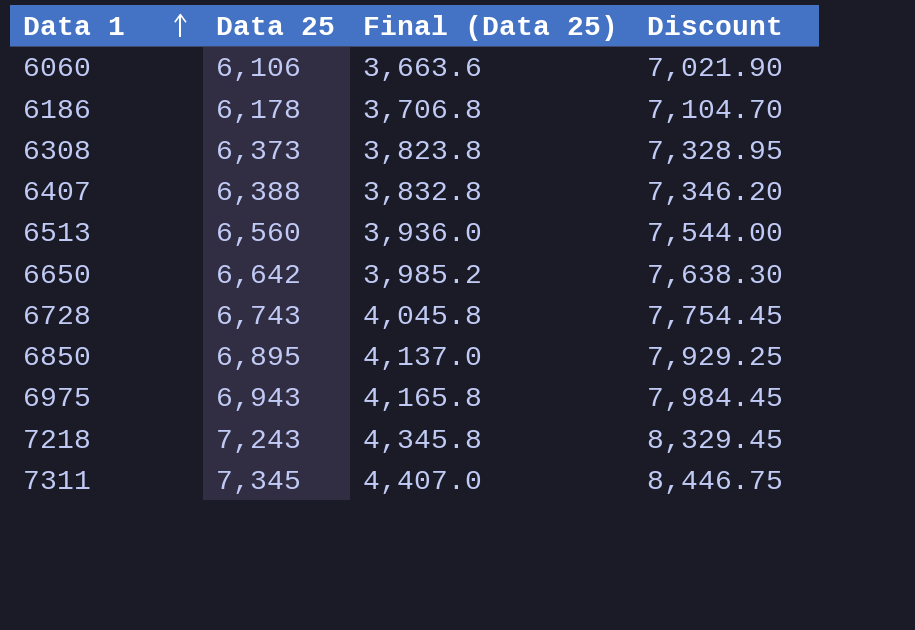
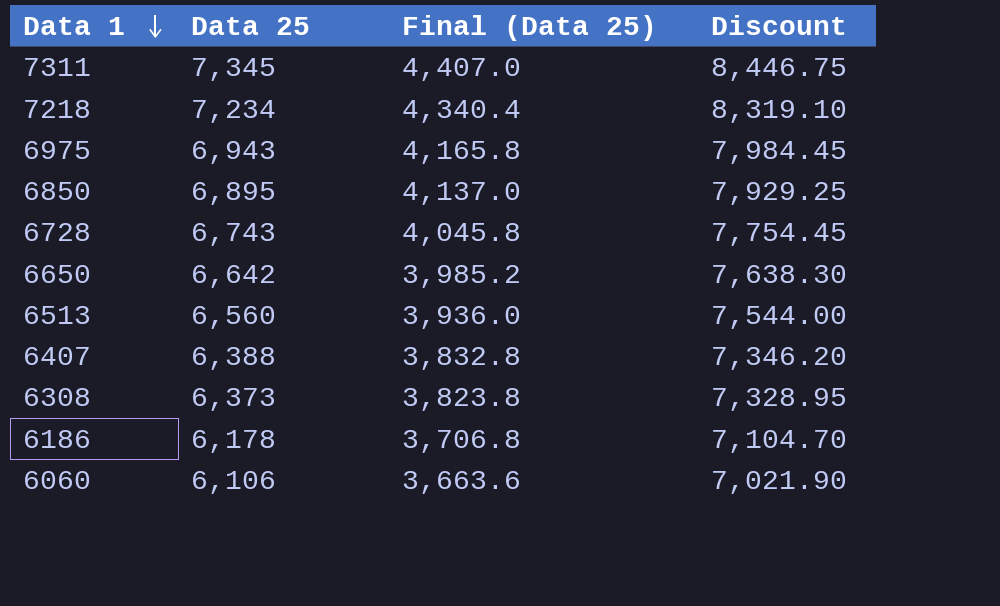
row order: Data 1 ascending -> Data 1 descending
7218 | Data 25: 7,243 -> 7,234
7218 | Final (Data 25): 4,345.8 -> 4,340.4
7218 | Discount: 8,329.45 -> 8,319.10

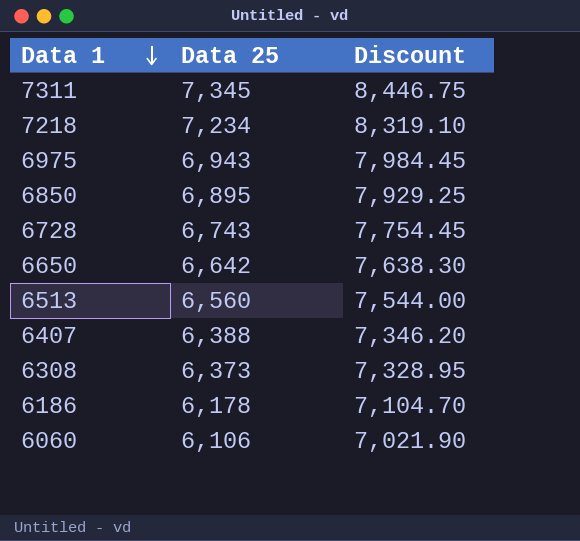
column Final (Data 25) | formula: [Data 25] * 0.6 -> none

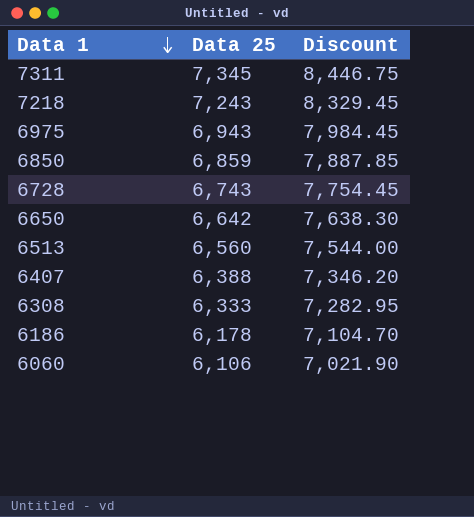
7218 | Data 25: 7,234 -> 7,243
7218 | Discount: 8,319.10 -> 8,329.45
6850 | Data 25: 6,895 -> 6,859
6850 | Discount: 7,929.25 -> 7,887.85
6308 | Data 25: 6,373 -> 6,333
6308 | Discount: 7,328.95 -> 7,282.95

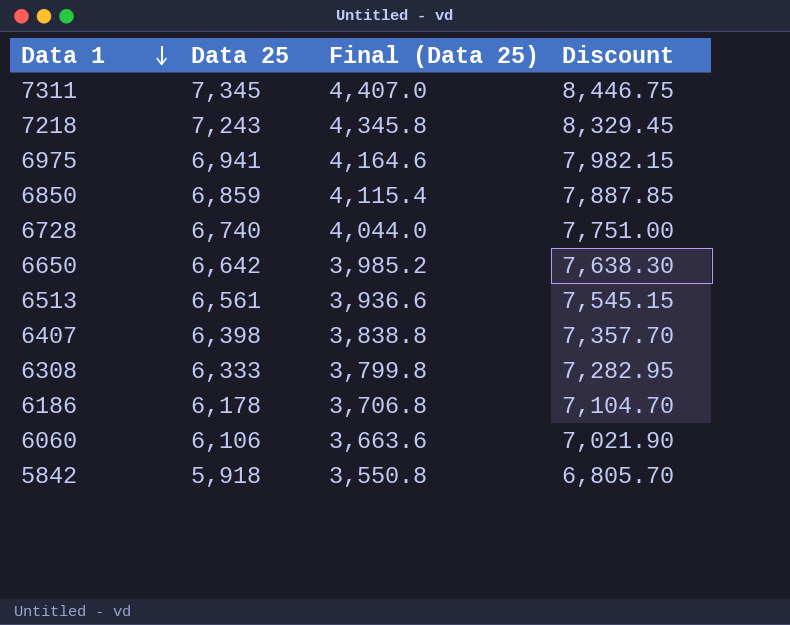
column Final (Data 25) | formula: none -> [Data 25] * 0.6
6975 | Data 25: 6,943 -> 6,941
6975 | Discount: 7,984.45 -> 7,982.15
6728 | Data 25: 6,743 -> 6,740
6728 | Discount: 7,754.45 -> 7,751.00
6513 | Data 25: 6,560 -> 6,561
6513 | Discount: 7,544.00 -> 7,545.15
6407 | Data 25: 6,388 -> 6,398
6407 | Discount: 7,346.20 -> 7,357.70
row 5842: none -> 5,918 | 3,550.8 | 6,805.70

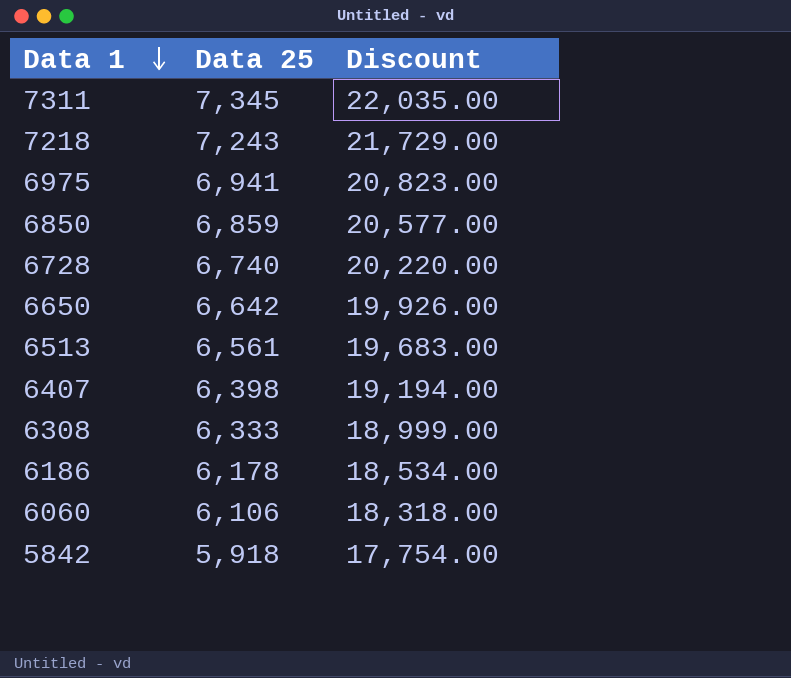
column Final (Data 25) | formula: [Data 25] * 0.6 -> none
column Discount | formula: [Data 25] * 1.15 -> [Data 25] * 3

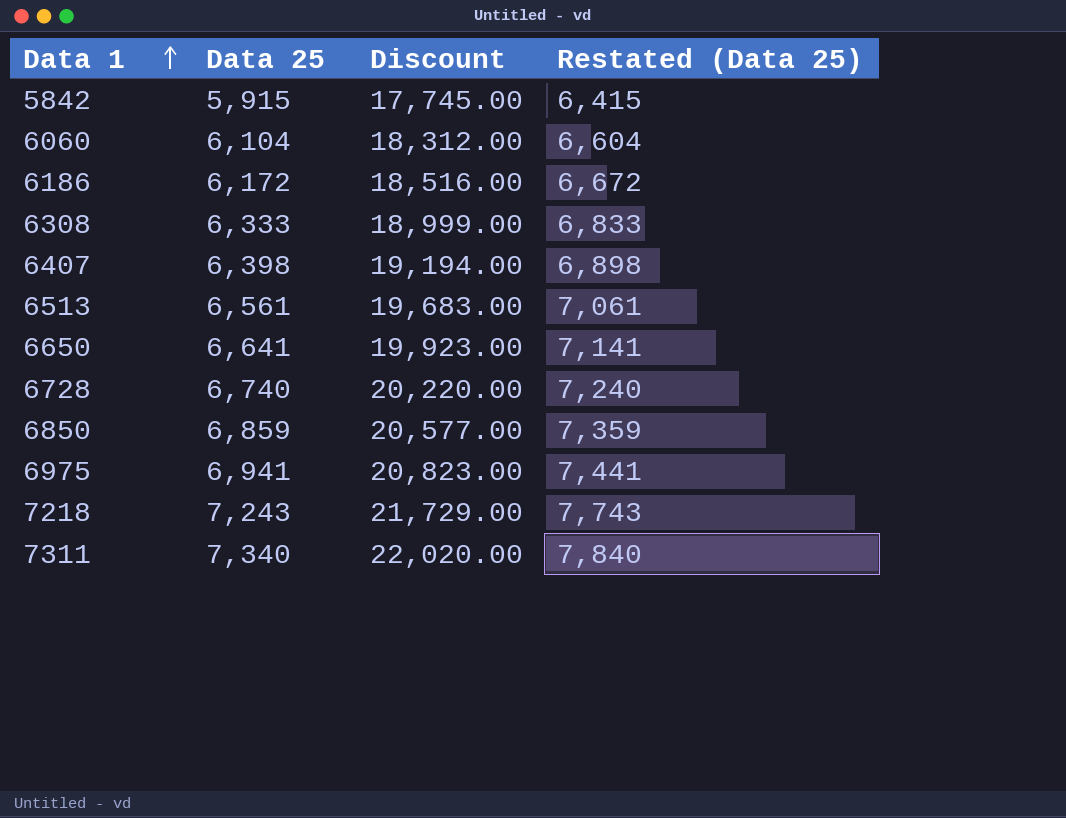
row order: Data 1 descending -> Data 1 ascending
column Restated (Data 25) | formula: none -> [Data 25] + 500
5842 | Data 25: 5,918 -> 5,915
5842 | Discount: 17,754.00 -> 17,745.00
6060 | Data 25: 6,106 -> 6,104
6060 | Discount: 18,318.00 -> 18,312.00
6186 | Data 25: 6,178 -> 6,172
6186 | Discount: 18,534.00 -> 18,516.00
6650 | Data 25: 6,642 -> 6,641
6650 | Discount: 19,926.00 -> 19,923.00
7311 | Data 25: 7,345 -> 7,340
7311 | Discount: 22,035.00 -> 22,020.00

